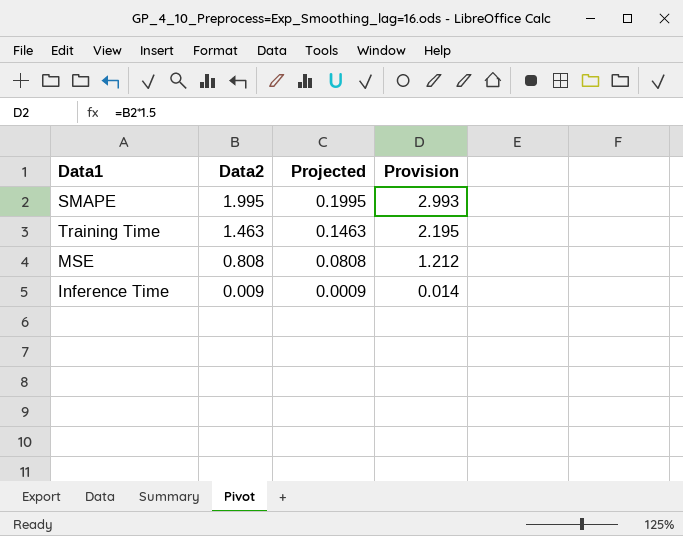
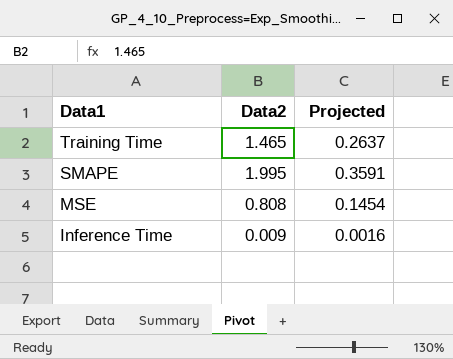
row order: Data2 descending -> Data1 descending
column Provision | formula: [Data2] * 1.5 -> none
column Projected | formula: [Data2] * 0.1 -> [Data2] * 0.18
Training Time | Data2: 1.463 -> 1.465

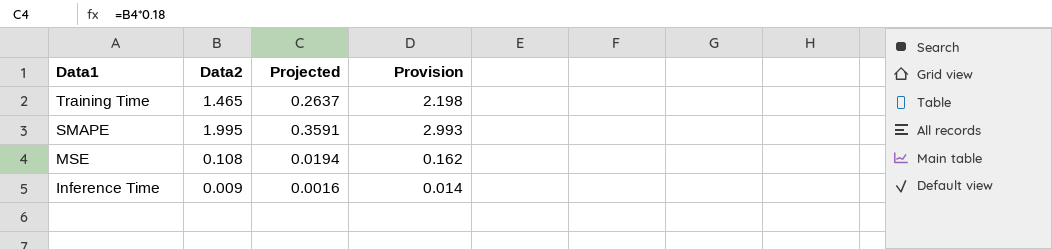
column Provision | formula: none -> [Data2] * 1.5
MSE | Data2: 0.808 -> 0.108
MSE | Projected: 0.1454 -> 0.0194

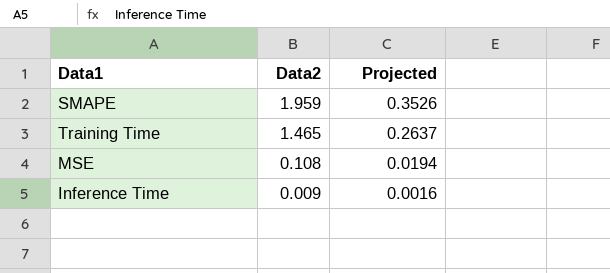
row order: Data1 descending -> Data2 descending
column Provision | formula: [Data2] * 1.5 -> none
SMAPE | Data2: 1.995 -> 1.959
SMAPE | Projected: 0.3591 -> 0.3526

